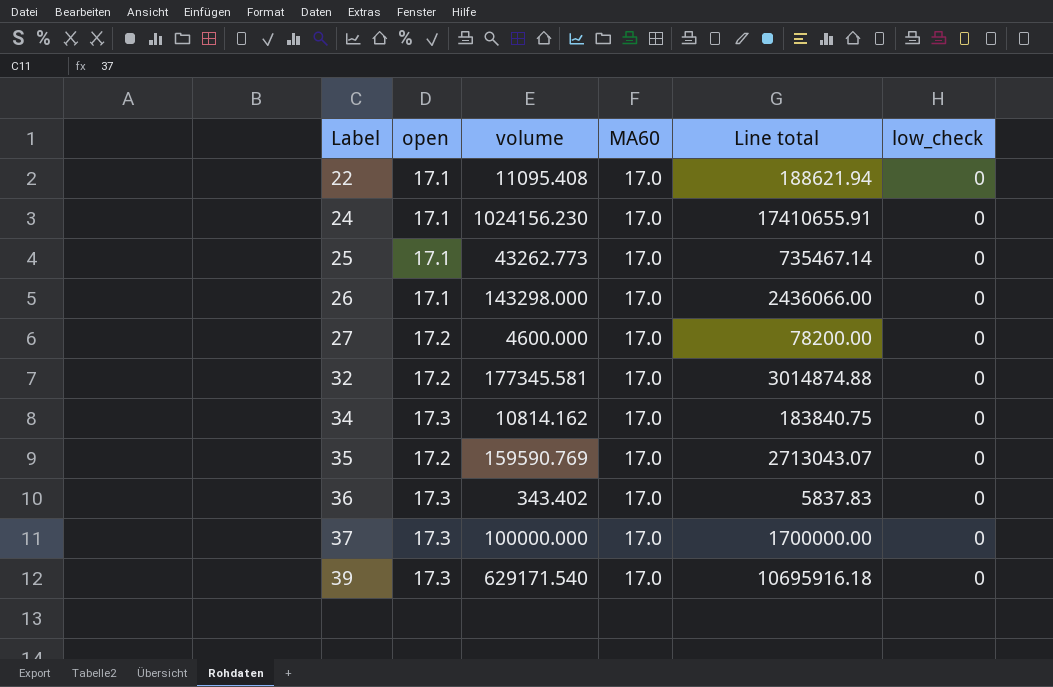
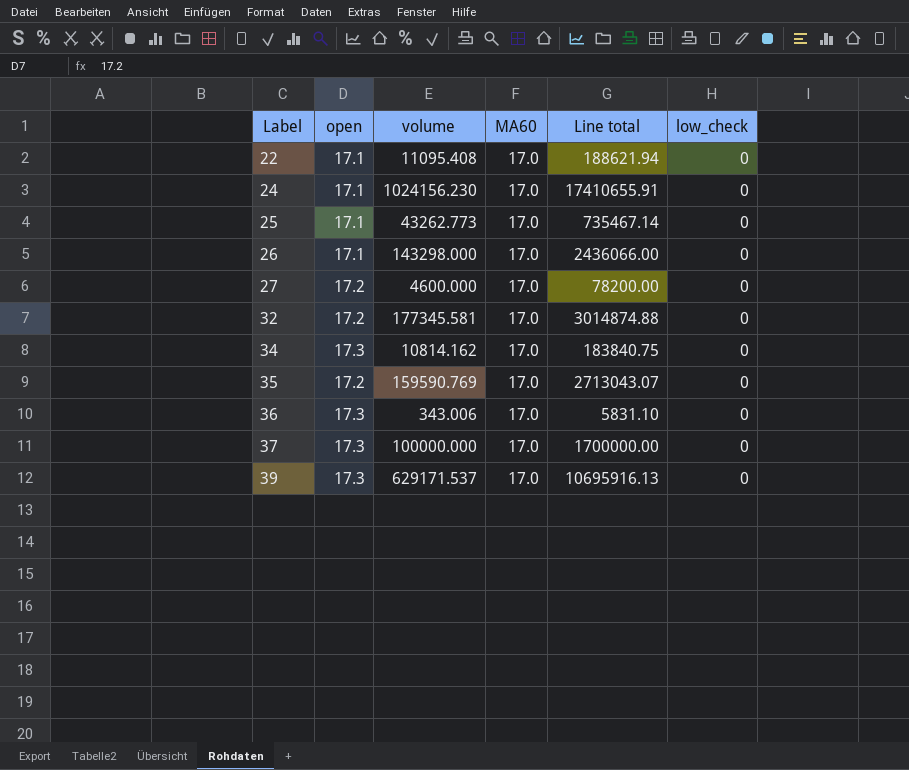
36 | volume: 343.402 -> 343.006
36 | Line total: 5837.83 -> 5831.10
39 | volume: 629171.540 -> 629171.537
39 | Line total: 10695916.18 -> 10695916.13

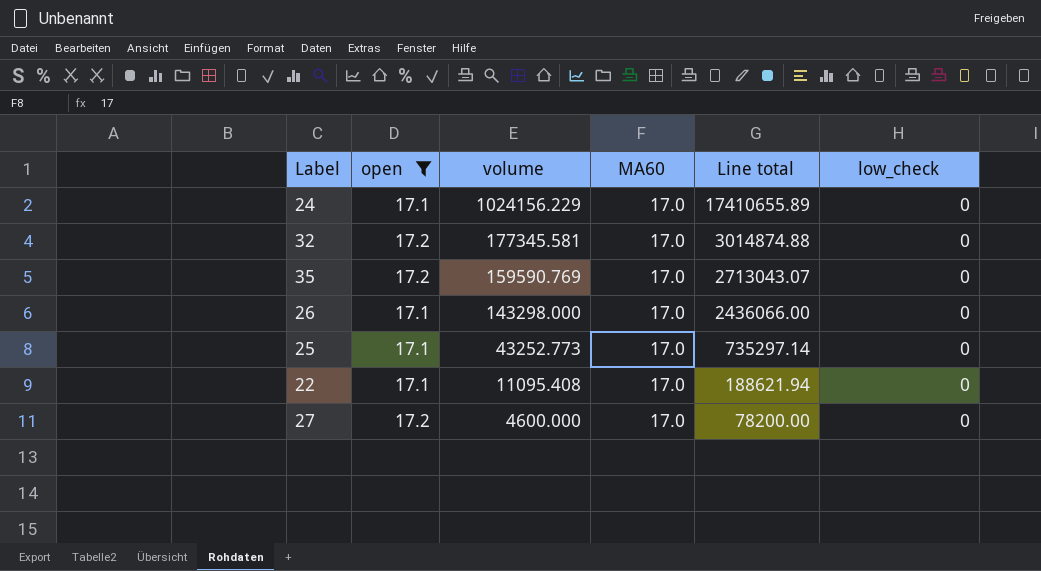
filter: none -> open != 17.3
row order: Label ascending -> volume descending
24 | volume: 1024156.230 -> 1024156.229
24 | Line total: 17410655.91 -> 17410655.89
25 | volume: 43262.773 -> 43252.773
25 | Line total: 735467.14 -> 735297.14

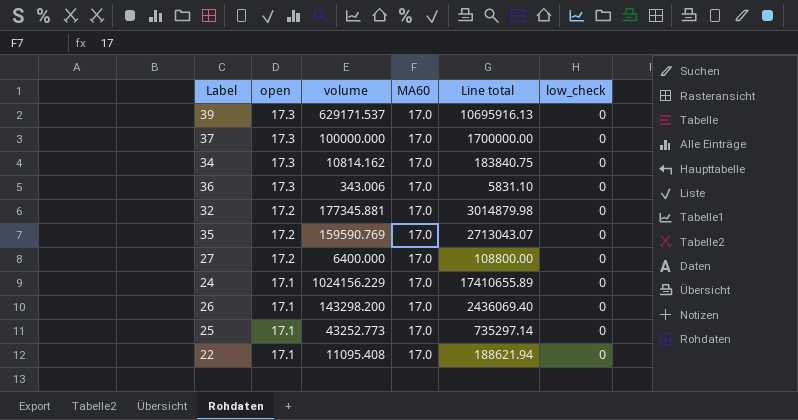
filter: open != 17.3 -> none
row order: volume descending -> open descending
32 | volume: 177345.581 -> 177345.881
32 | Line total: 3014874.88 -> 3014879.98
27 | volume: 4600.000 -> 6400.000
27 | Line total: 78200.00 -> 108800.00
26 | volume: 143298.000 -> 143298.200
26 | Line total: 2436066.00 -> 2436069.40

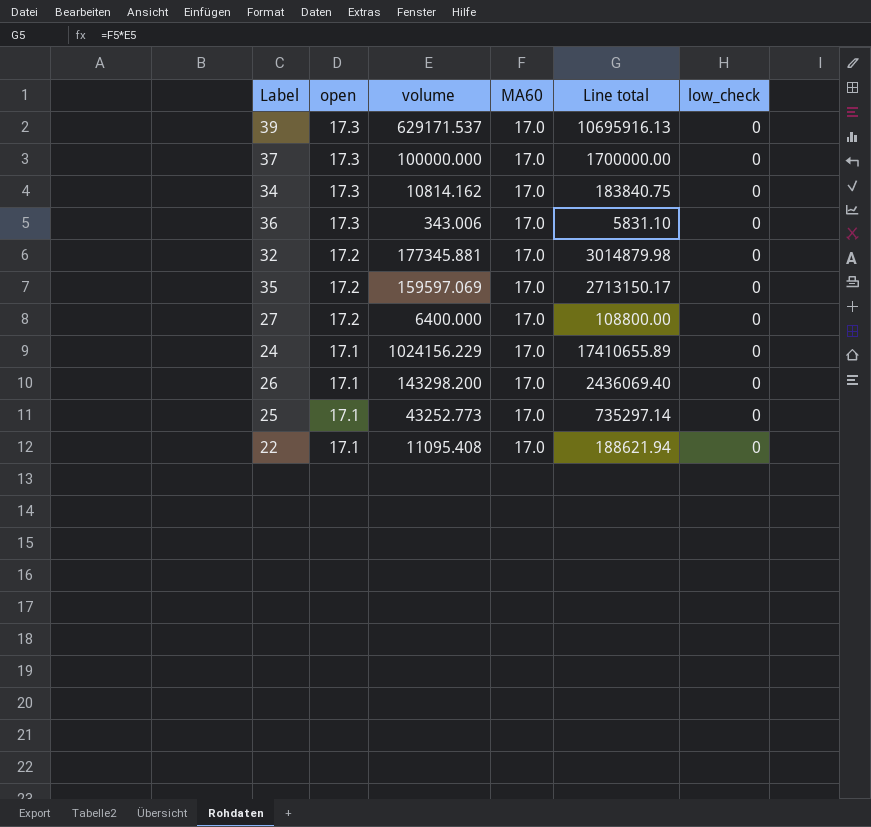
35 | volume: 159590.769 -> 159597.069
35 | Line total: 2713043.07 -> 2713150.17

